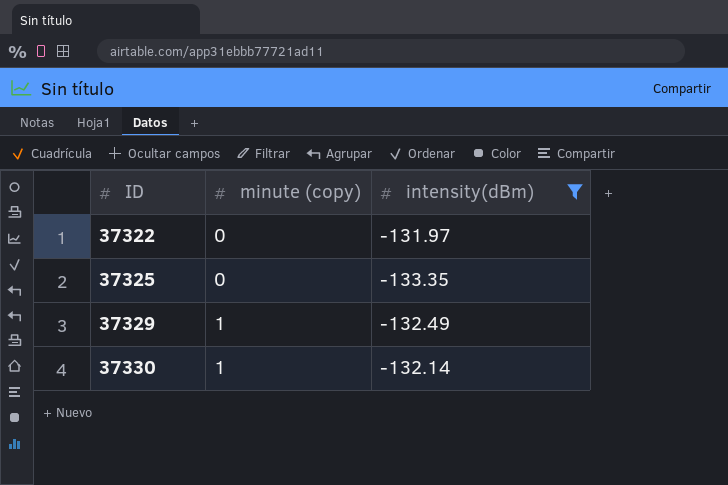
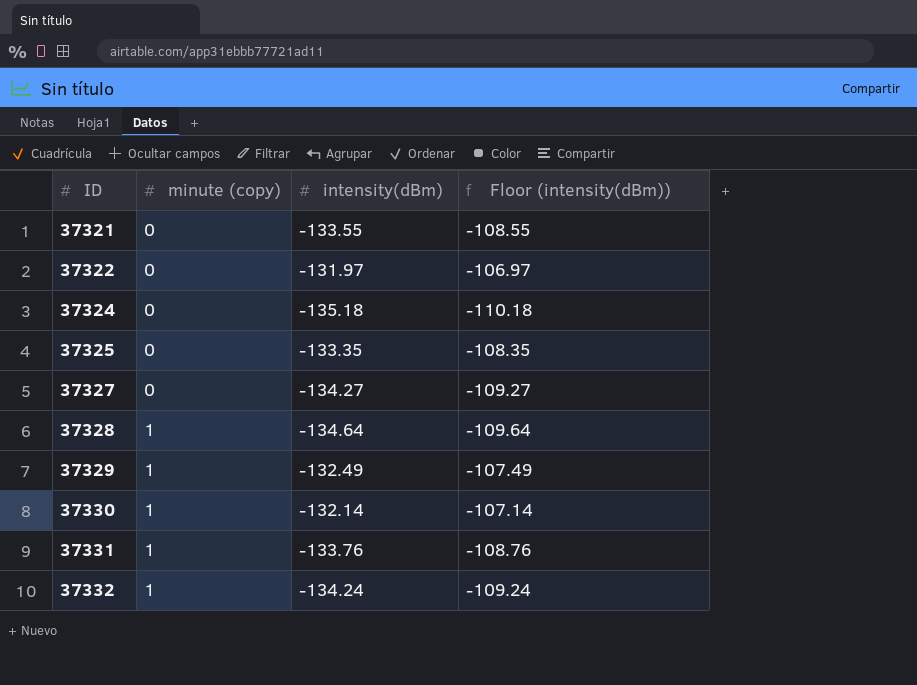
filter: intensity(dBm) >= -133.35 -> none
column Floor (intensity(dBm)) | formula: none -> [intensity(dBm)] + 25

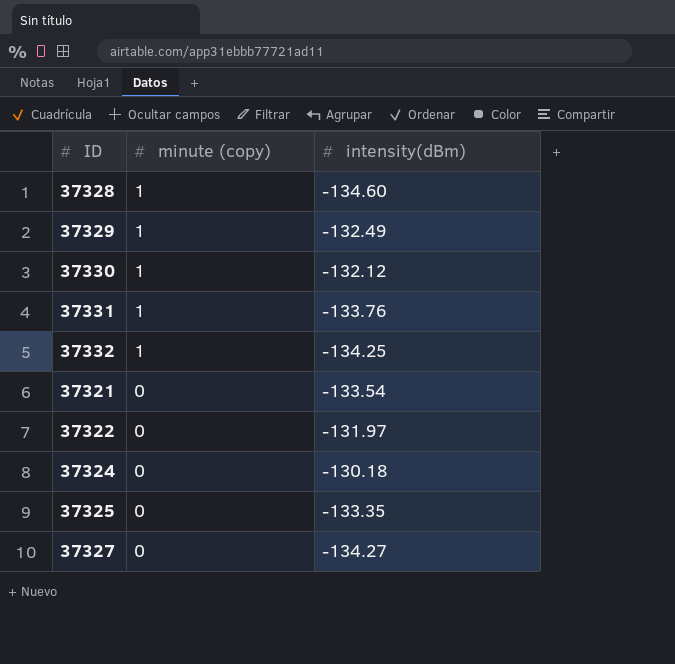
row order: ID ascending -> minute (copy) descending
column Floor (intensity(dBm)) | formula: [intensity(dBm)] + 25 -> none
37328 | intensity(dBm): -134.64 -> -134.60
37330 | intensity(dBm): -132.14 -> -132.12
37332 | intensity(dBm): -134.24 -> -134.25
37321 | intensity(dBm): -133.55 -> -133.54
37324 | intensity(dBm): -135.18 -> -130.18

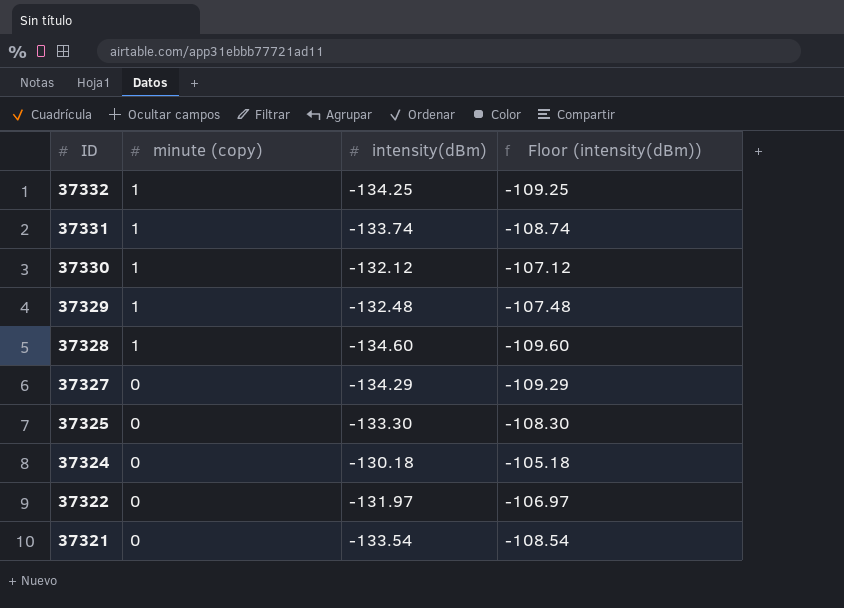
row order: minute (copy) descending -> ID descending
column Floor (intensity(dBm)) | formula: none -> [intensity(dBm)] + 25
37331 | intensity(dBm): -133.76 -> -133.74
37329 | intensity(dBm): -132.49 -> -132.48
37327 | intensity(dBm): -134.27 -> -134.29
37325 | intensity(dBm): -133.35 -> -133.30

